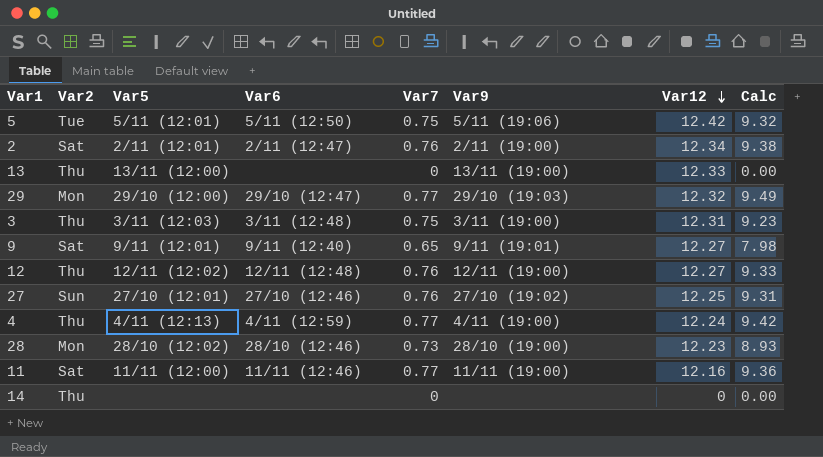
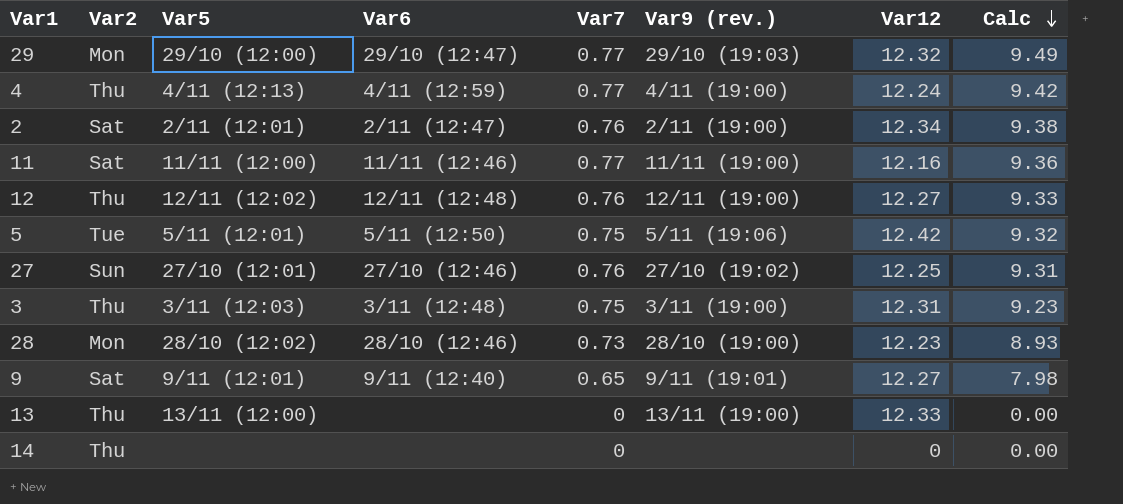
row order: Var12 descending -> Calc descending
column name: Var9 -> Var9 (rev.)

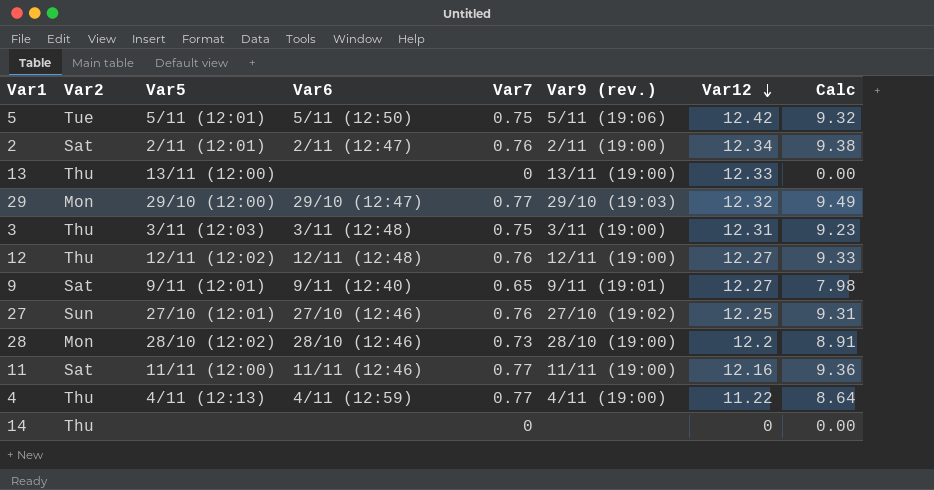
row order: Calc descending -> Var12 descending
28 | Var12: 12.23 -> 12.2
28 | Calc: 8.93 -> 8.91
4 | Var12: 12.24 -> 11.22
4 | Calc: 9.42 -> 8.64

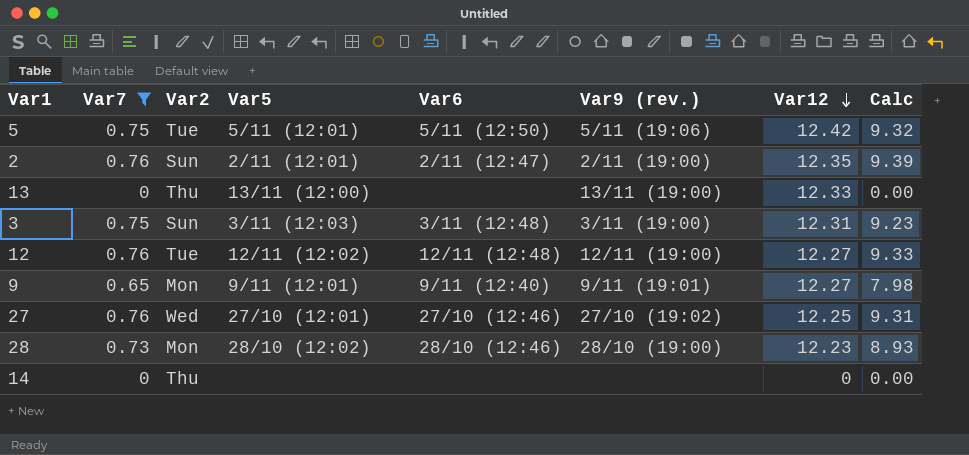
filter: none -> Var7 != 0.77
column Var7 | position: 5 -> 2
2 | Var2: Sat -> Sun
2 | Var12: 12.34 -> 12.35
2 | Calc: 9.38 -> 9.39
3 | Var2: Thu -> Sun
12 | Var2: Thu -> Tue
9 | Var2: Sat -> Mon
27 | Var2: Sun -> Wed
28 | Var12: 12.2 -> 12.23
28 | Calc: 8.91 -> 8.93

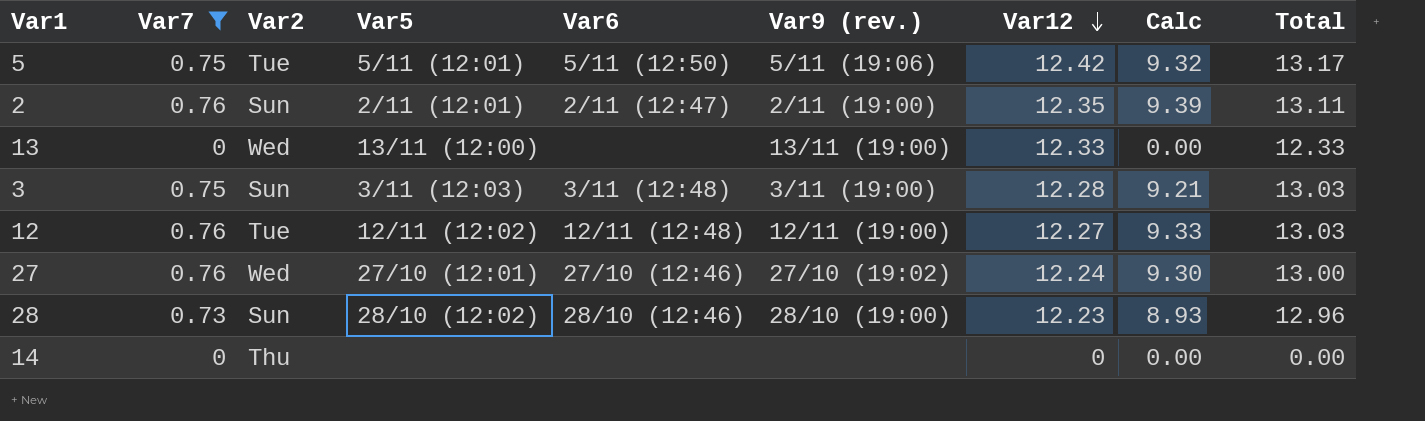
column Total | formula: none -> [Var7] + [Var12]
row 9: 0.65 | Mon | 9/11 (12:01) | 9/11 (12:40) | 9/11 (19:01) | 12.27 | 7.98 -> none
13 | Var2: Thu -> Wed
3 | Var12: 12.31 -> 12.28
3 | Calc: 9.23 -> 9.21
27 | Var12: 12.25 -> 12.24
27 | Calc: 9.31 -> 9.30
28 | Var2: Mon -> Sun

